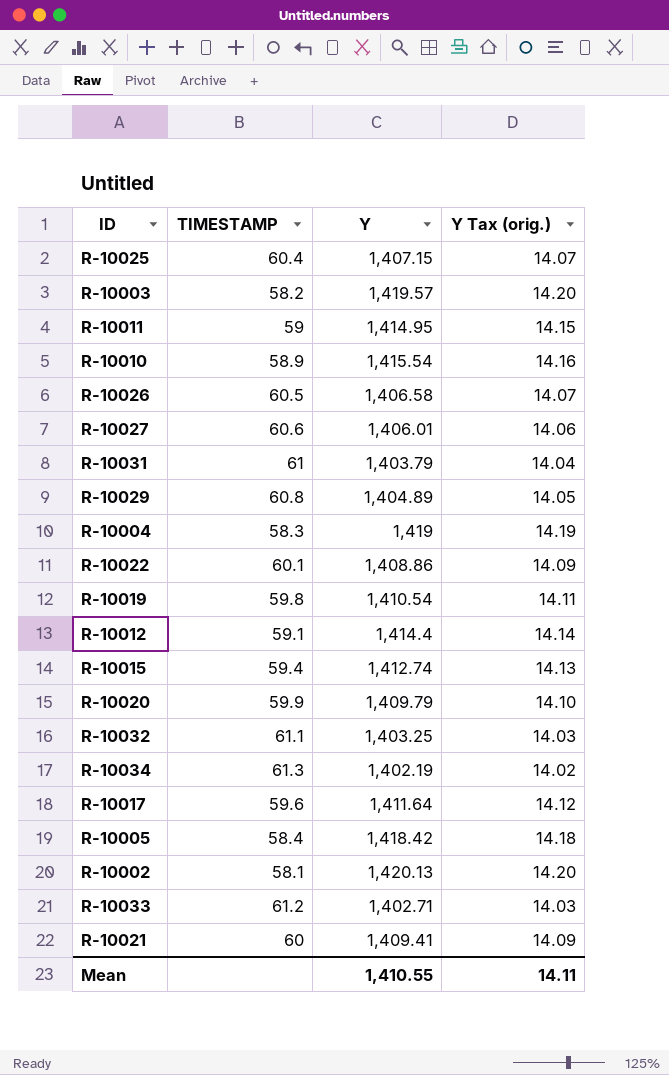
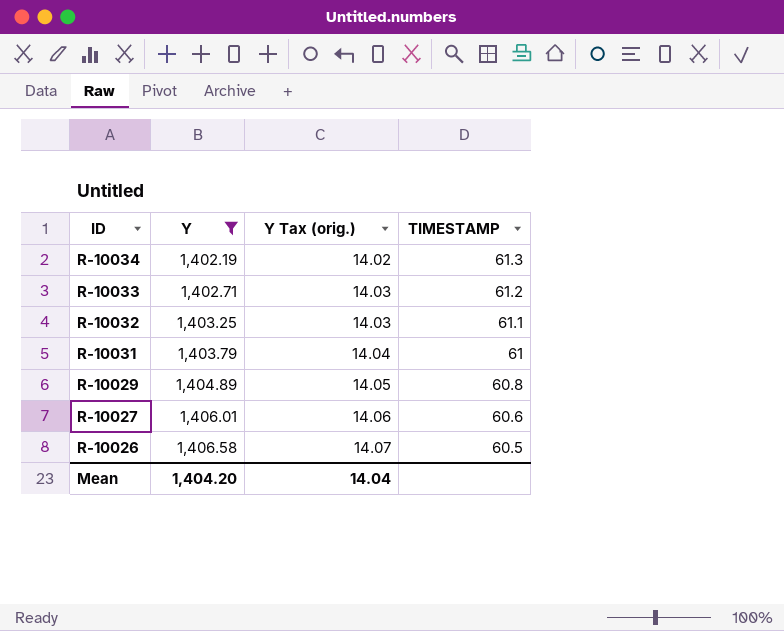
filter: none -> Y <= 1,406.58
row order: none -> ID descending
column TIMESTAMP | position: 2 -> 4
Mean | Y: 1,410.55 -> 1,404.20
Mean | Y Tax (orig.): 14.11 -> 14.04

